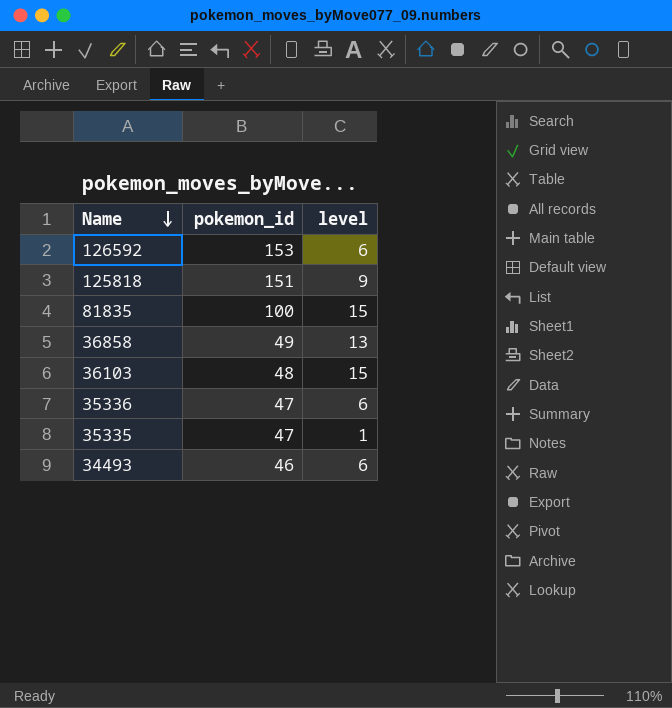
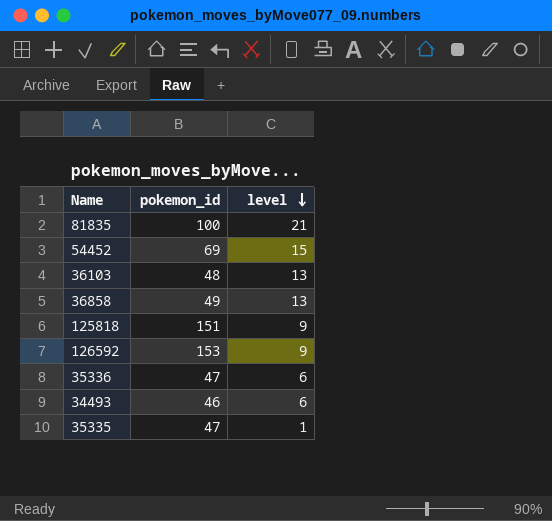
row order: Name descending -> level descending
81835 | level: 15 -> 21
row 54452: none -> 69 | 15
36103 | level: 15 -> 13
126592 | level: 6 -> 9

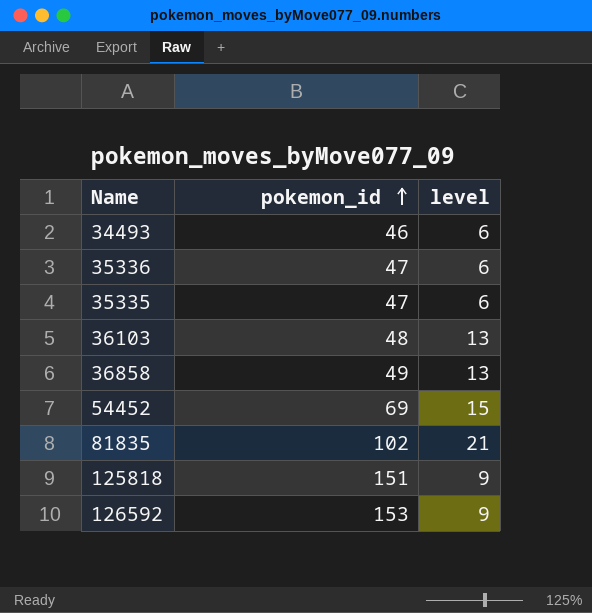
row order: level descending -> pokemon_id ascending
35335 | level: 1 -> 6
81835 | pokemon_id: 100 -> 102

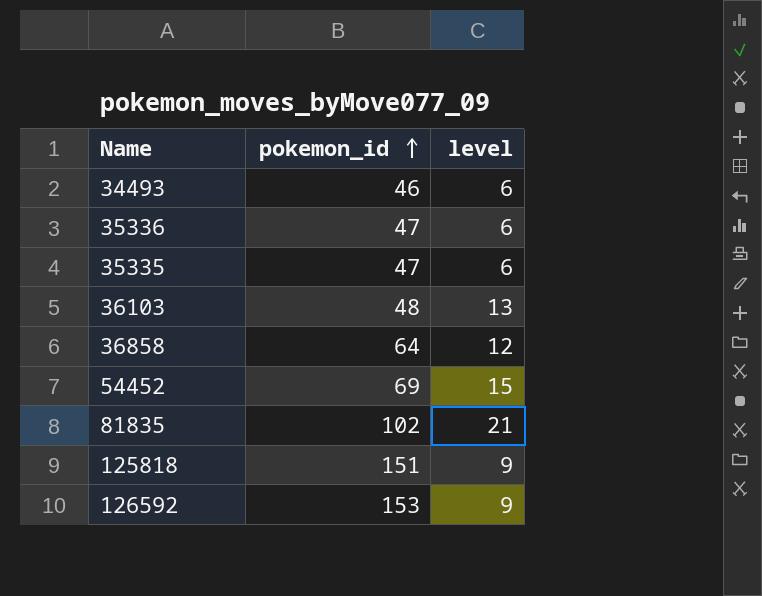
36858 | pokemon_id: 49 -> 64
36858 | level: 13 -> 12

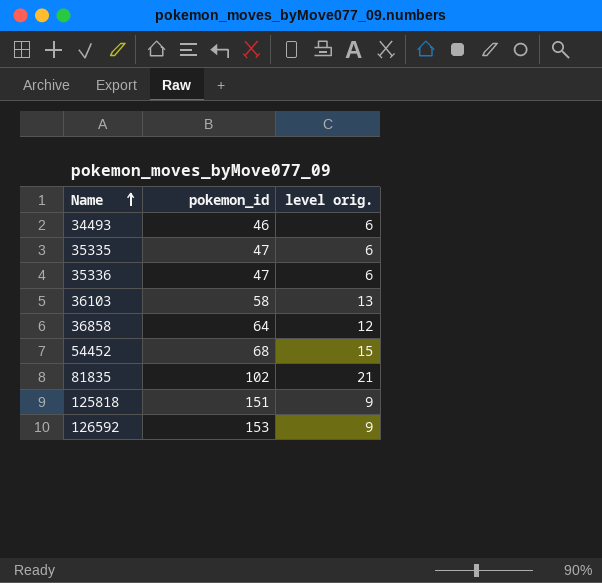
row order: pokemon_id ascending -> Name ascending
column name: level -> level orig.
36103 | pokemon_id: 48 -> 58
54452 | pokemon_id: 69 -> 68

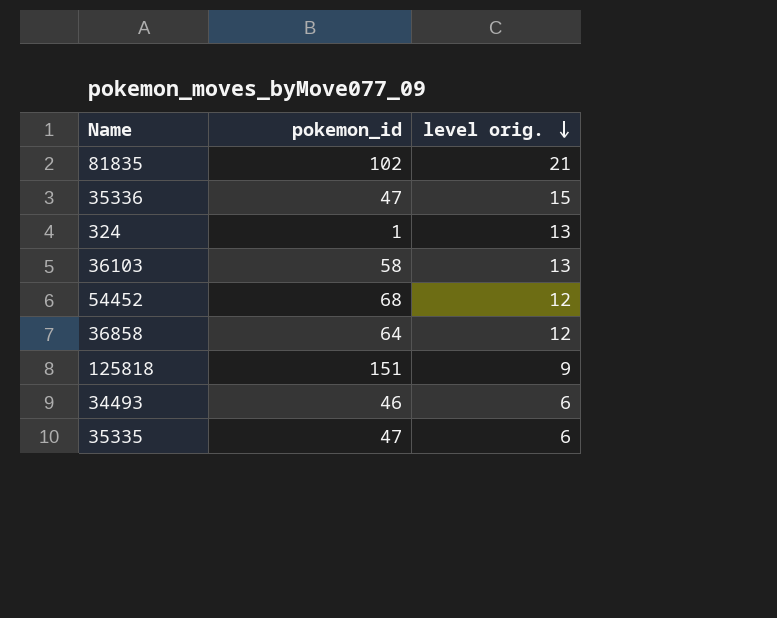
row order: Name ascending -> level orig. descending
row 126592: 153 | 9 -> none
35336 | level orig.: 6 -> 15
row 324: none -> 1 | 13
54452 | level orig.: 15 -> 12

